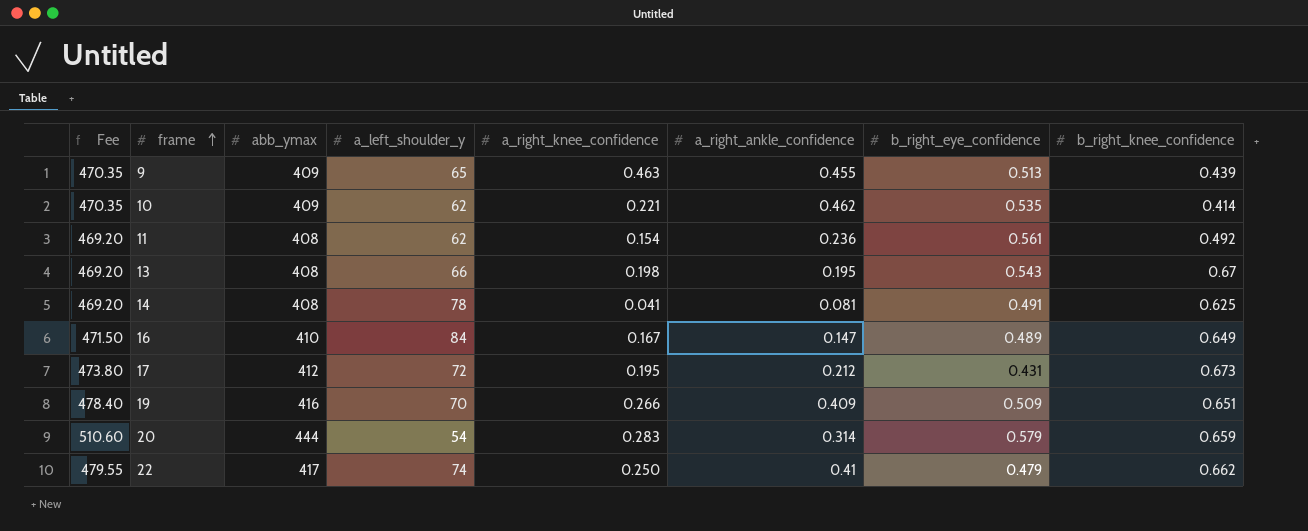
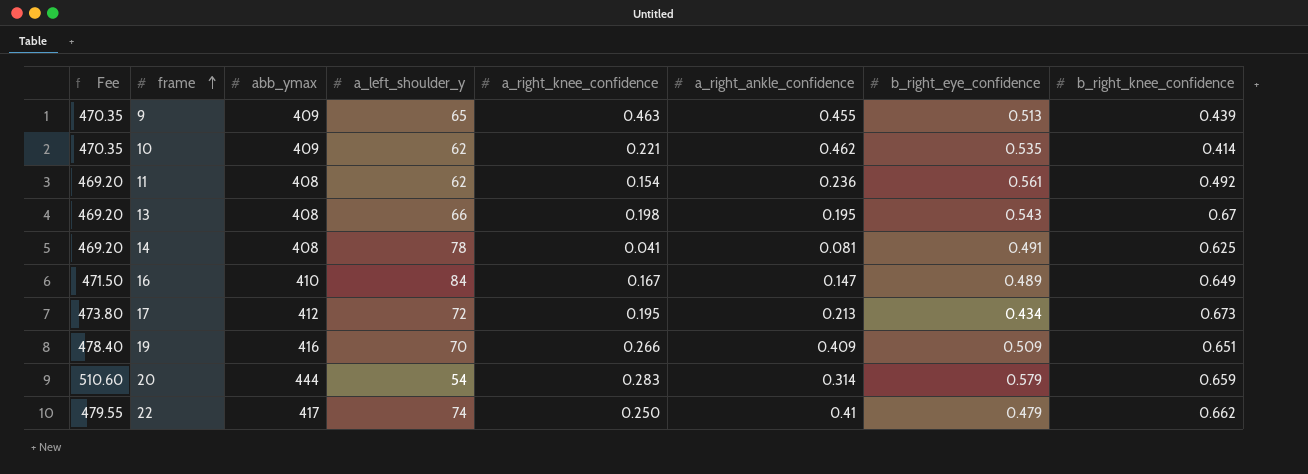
17 | a_right_ankle_confidence: 0.212 -> 0.213
17 | b_right_eye_confidence: 0.431 -> 0.434

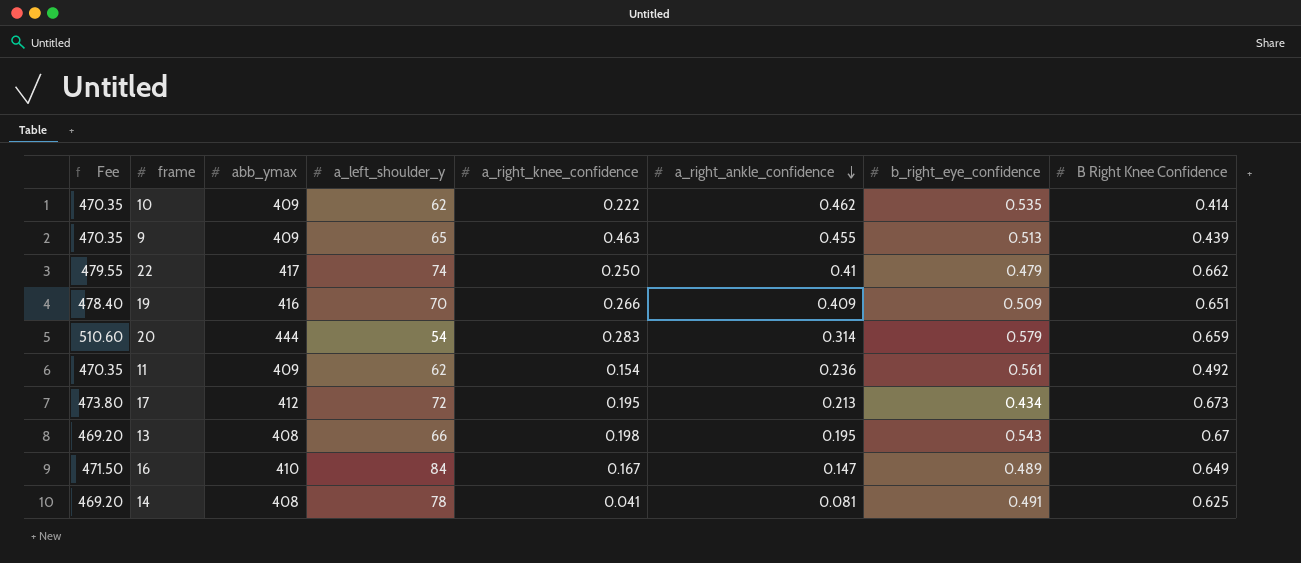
row order: frame ascending -> a_right_ankle_confidence descending
column name: b_right_knee_confidence -> B Right Knee Confidence
10 | a_right_knee_confidence: 0.221 -> 0.222
11 | Fee: 469.20 -> 470.35
11 | abb_ymax: 408 -> 409

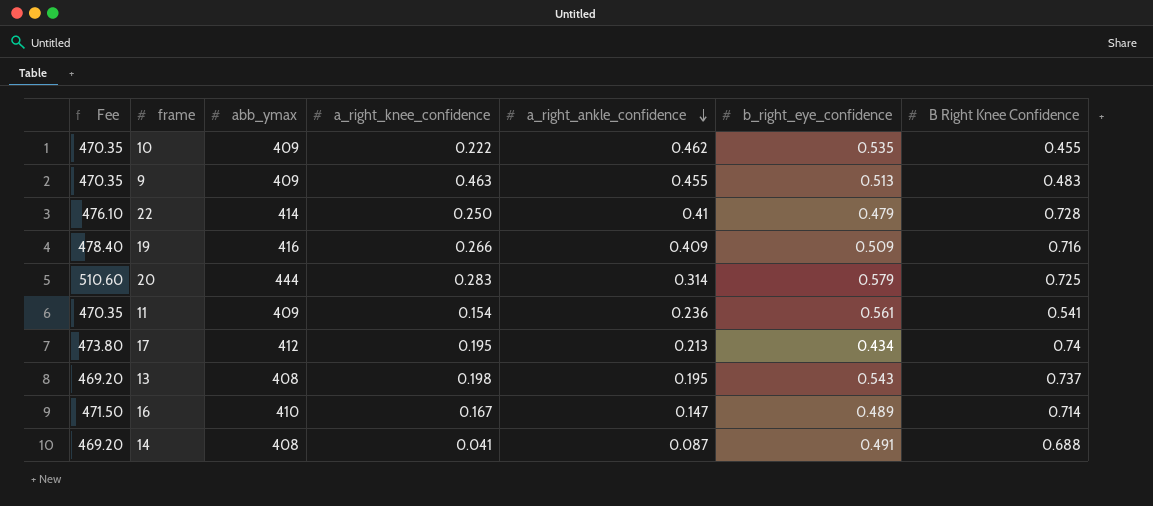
column a_left_shoulder_y | position: 4 -> none
10 | B Right Knee Confidence: 0.414 -> 0.455
9 | B Right Knee Confidence: 0.439 -> 0.483
22 | Fee: 479.55 -> 476.10
22 | abb_ymax: 417 -> 414
22 | B Right Knee Confidence: 0.662 -> 0.728
19 | B Right Knee Confidence: 0.651 -> 0.716
20 | B Right Knee Confidence: 0.659 -> 0.725
11 | B Right Knee Confidence: 0.492 -> 0.541
17 | B Right Knee Confidence: 0.673 -> 0.74
13 | B Right Knee Confidence: 0.67 -> 0.737
16 | B Right Knee Confidence: 0.649 -> 0.714
14 | a_right_ankle_confidence: 0.081 -> 0.087
14 | B Right Knee Confidence: 0.625 -> 0.688

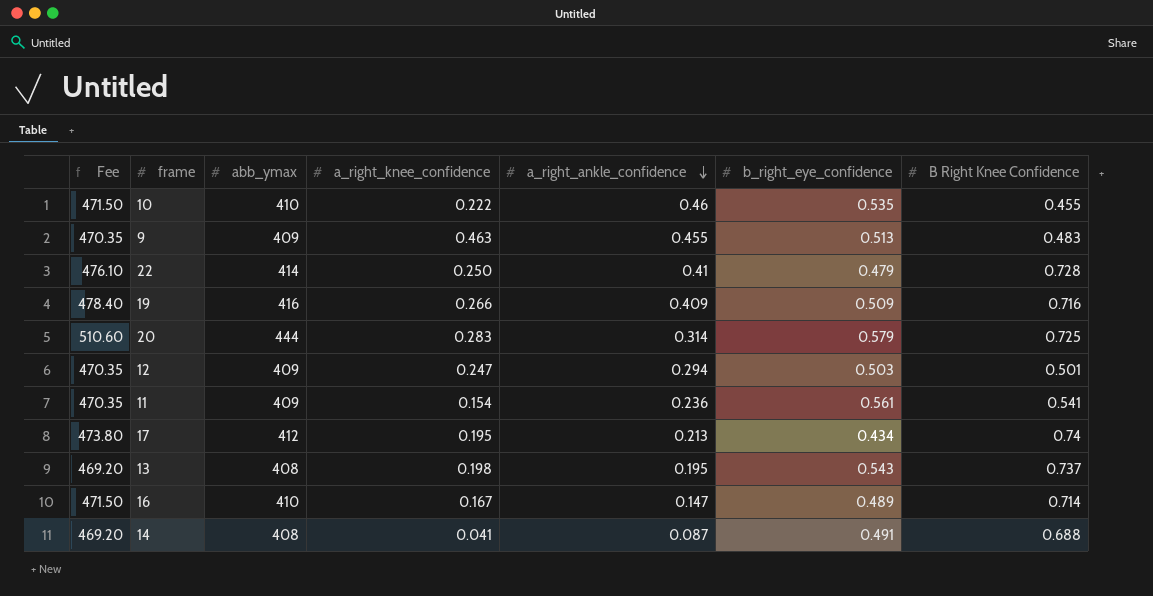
10 | Fee: 470.35 -> 471.50
10 | abb_ymax: 409 -> 410
10 | a_right_ankle_confidence: 0.462 -> 0.46
row 12: none -> 470.35 | 409 | 0.247 | 0.294 | 0.503 | 0.501

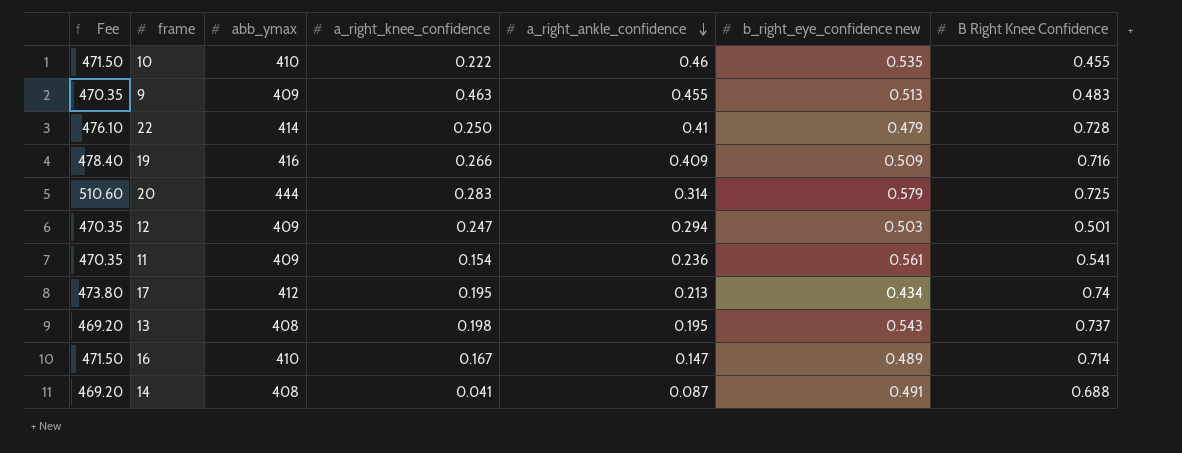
column name: b_right_eye_confidence -> b_right_eye_confidence new

